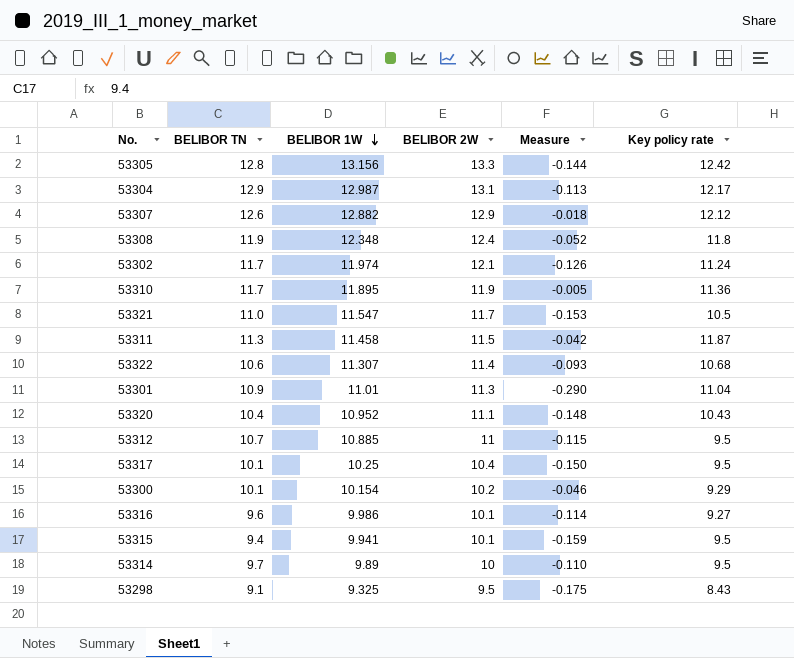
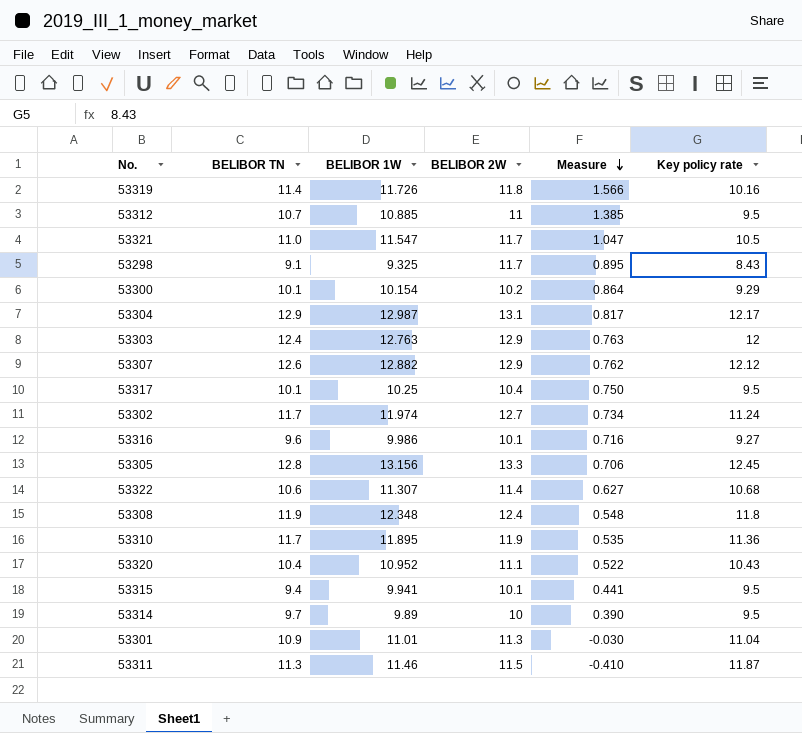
row order: BELIBOR 1W descending -> Measure descending
column Measure | formula: [BELIBOR 1W] - [BELIBOR 2W] -> [BELIBOR 1W] - [Key policy rate]
row 53319: none -> 11.4 | 11.726 | 11.8 | 1.566 | 10.16
53298 | BELIBOR 2W: 9.5 -> 11.7
row 53303: none -> 12.4 | 12.763 | 12.9 | 0.763 | 12
53302 | BELIBOR 2W: 12.1 -> 12.7
53305 | Key policy rate: 12.42 -> 12.45
53311 | BELIBOR 1W: 11.458 -> 11.46

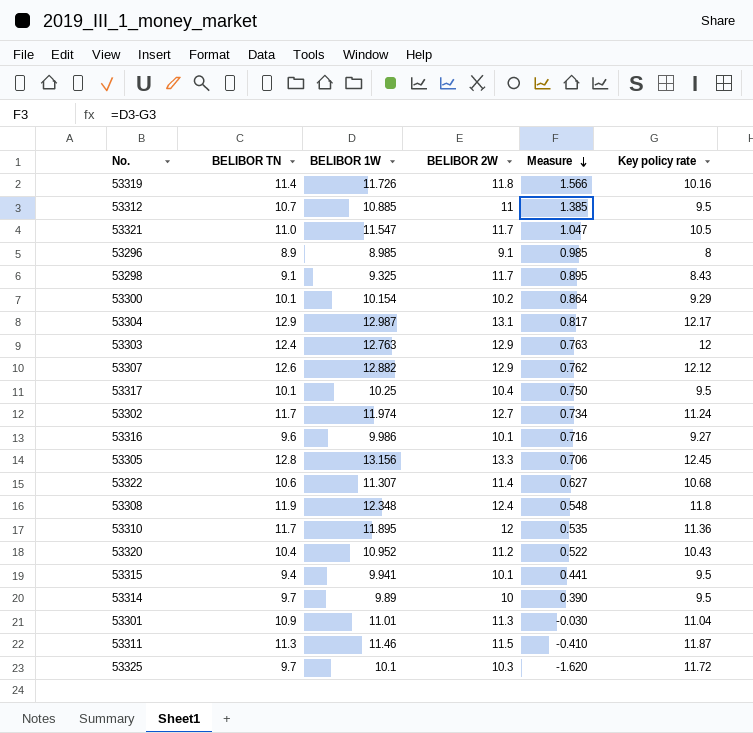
row 53296: none -> 8.9 | 8.985 | 9.1 | 0.985 | 8
53310 | BELIBOR 2W: 11.9 -> 12
53320 | BELIBOR 2W: 11.1 -> 11.2
row 53325: none -> 9.7 | 10.1 | 10.3 | -1.620 | 11.72

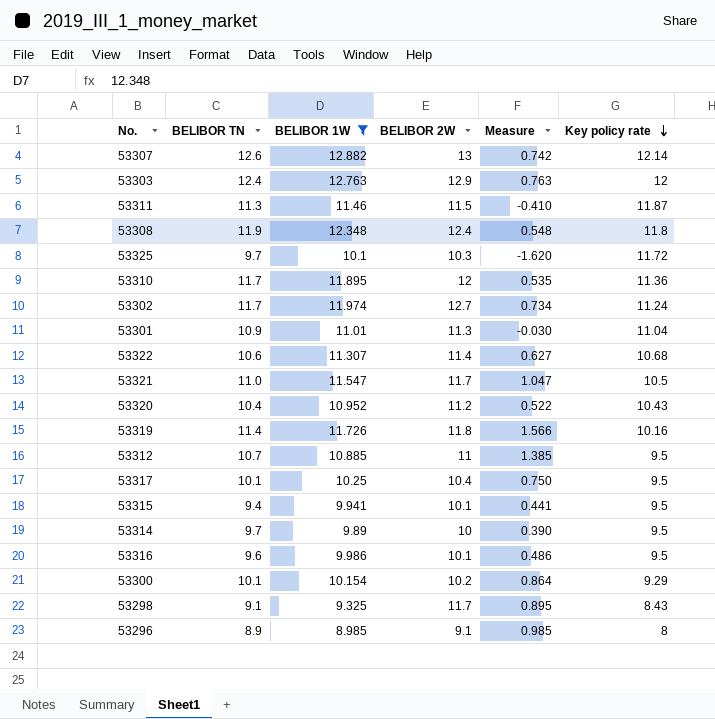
filter: none -> BELIBOR 1W <= 12.882
row order: Measure descending -> Key policy rate descending
53307 | BELIBOR 2W: 12.9 -> 13
53307 | Measure: 0.762 -> 0.742
53307 | Key policy rate: 12.12 -> 12.14
53316 | Measure: 0.716 -> 0.486
53316 | Key policy rate: 9.27 -> 9.5

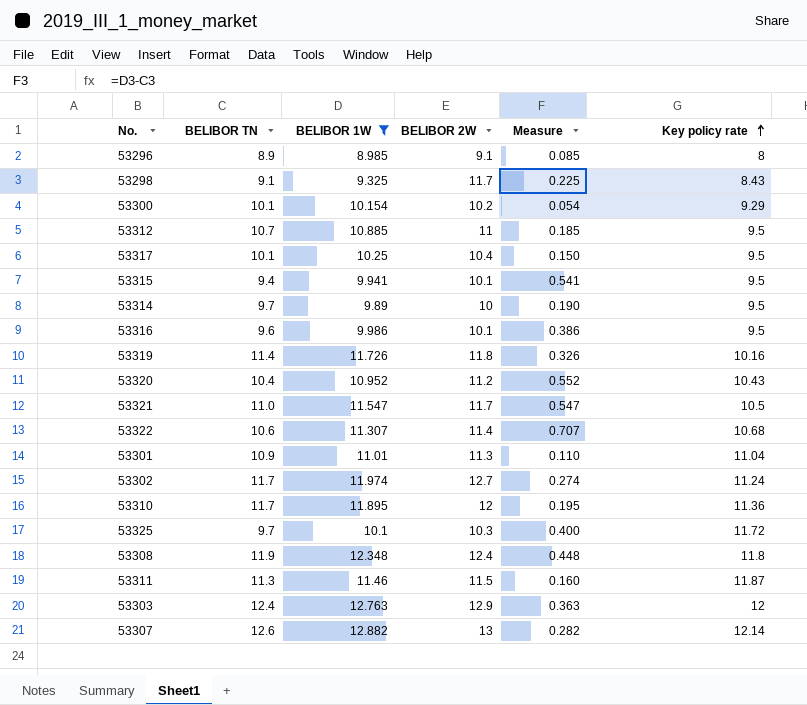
row order: Key policy rate descending -> Key policy rate ascending
column Measure | formula: [BELIBOR 1W] - [Key policy rate] -> [BELIBOR 1W] - [BELIBOR TN]

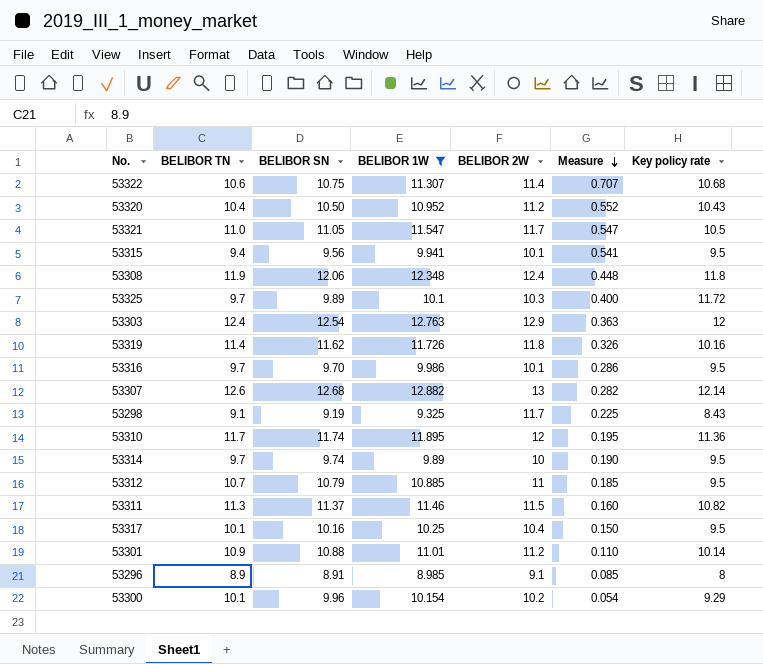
row order: Key policy rate ascending -> Measure descending
column BELIBOR SN | position: none -> 3
row 53302: 11.7 | 11.974 | 12.7 | 0.274 | 11.24 -> none
53316 | BELIBOR TN: 9.6 -> 9.7
53316 | Measure: 0.386 -> 0.286
53311 | Key policy rate: 11.87 -> 10.82
53301 | BELIBOR 2W: 11.3 -> 11.2
53301 | Key policy rate: 11.04 -> 10.14

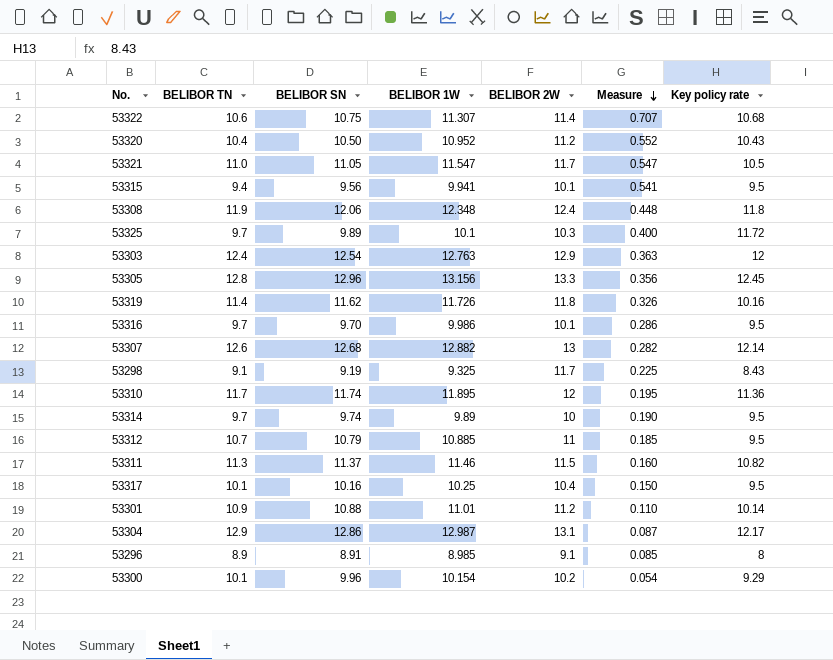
filter: BELIBOR 1W <= 12.882 -> none

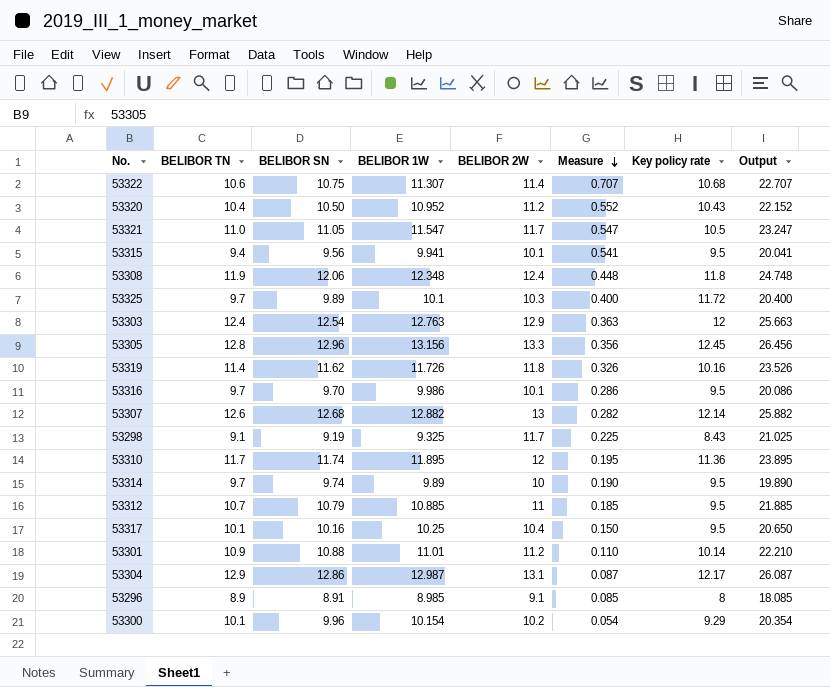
column Output | formula: none -> [BELIBOR 1W] + [BELIBOR 2W]
row 53311: 11.3 | 11.37 | 11.46 | 11.5 | 0.160 | 10.82 -> none

